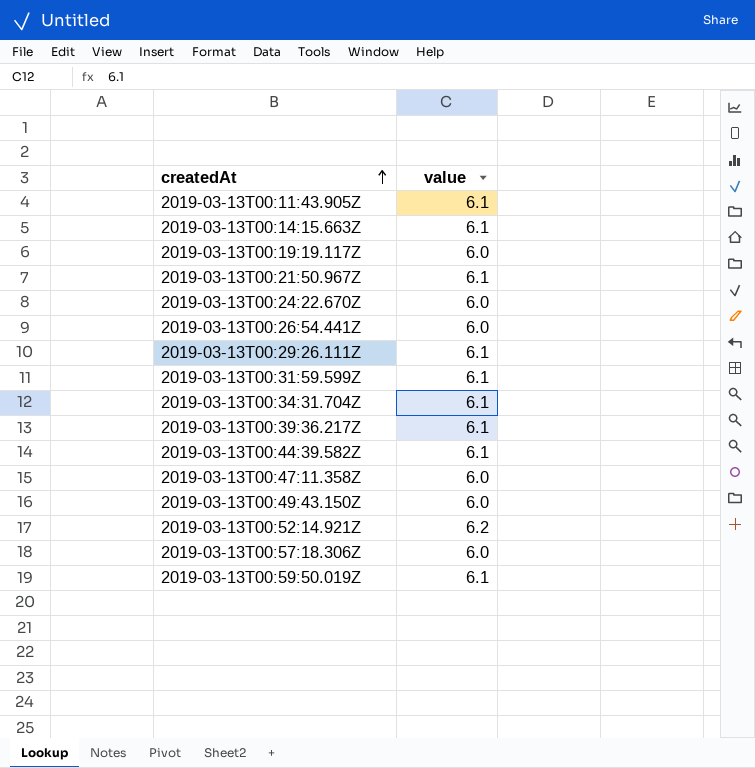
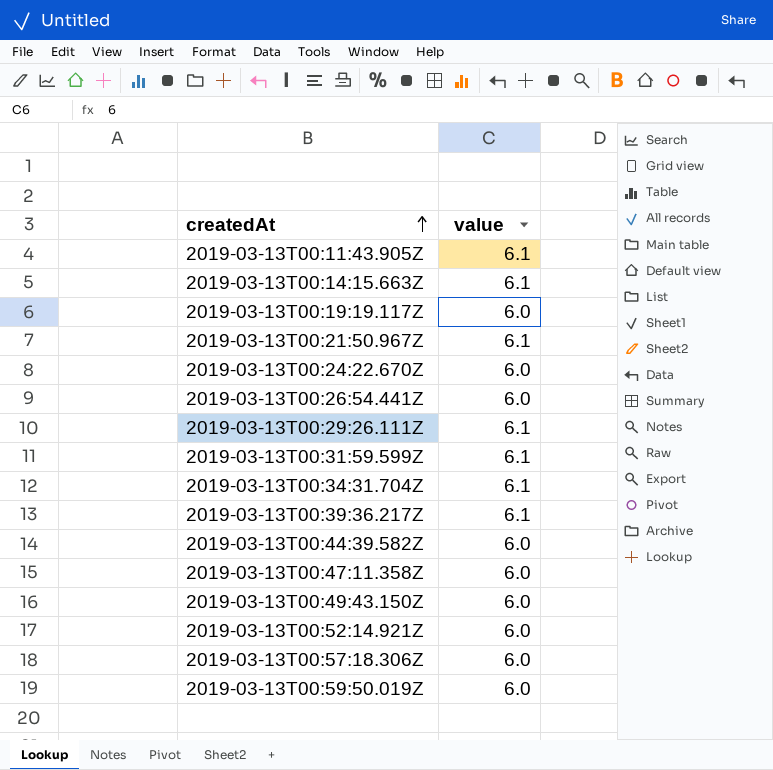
2019-03-13T00:44:39.582Z | value: 6.1 -> 6.0
2019-03-13T00:52:14.921Z | value: 6.2 -> 6.0
2019-03-13T00:59:50.019Z | value: 6.1 -> 6.0

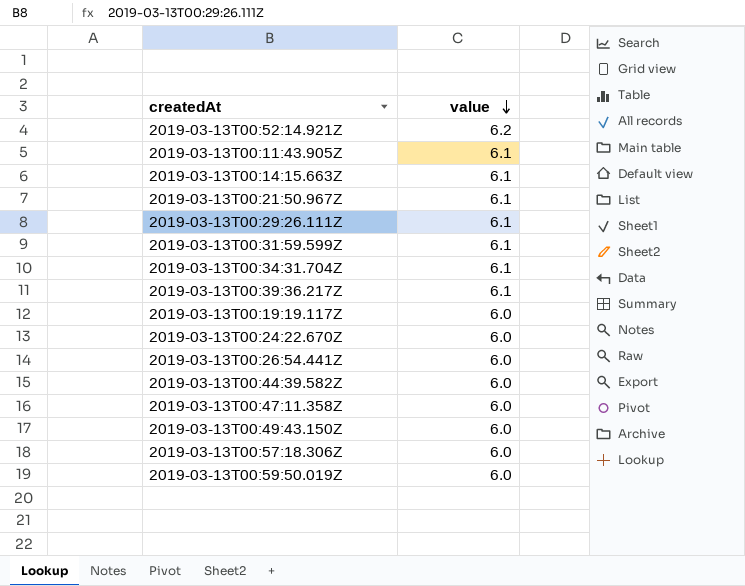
row order: createdAt ascending -> value descending
2019-03-13T00:52:14.921Z | value: 6.0 -> 6.2

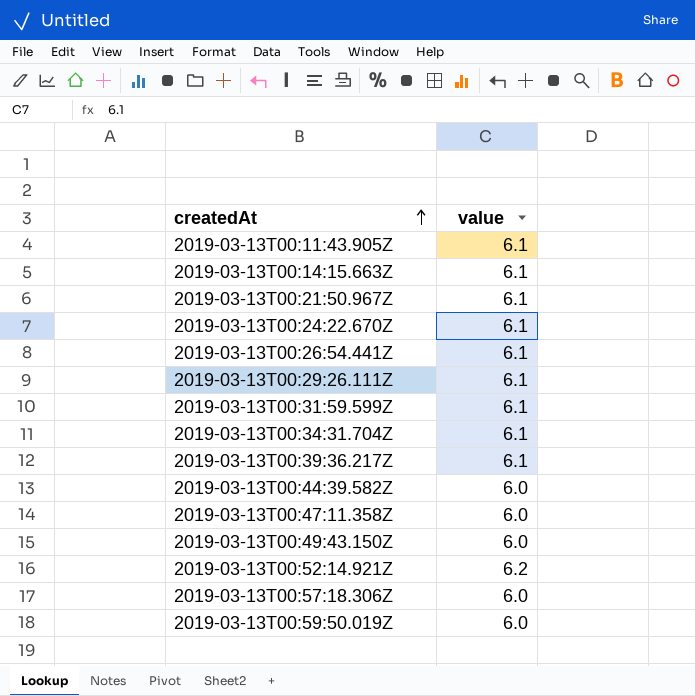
row order: value descending -> createdAt ascending
row 2019-03-13T00:19:19.117Z: 6.0 -> none
2019-03-13T00:24:22.670Z | value: 6.0 -> 6.1
2019-03-13T00:26:54.441Z | value: 6.0 -> 6.1

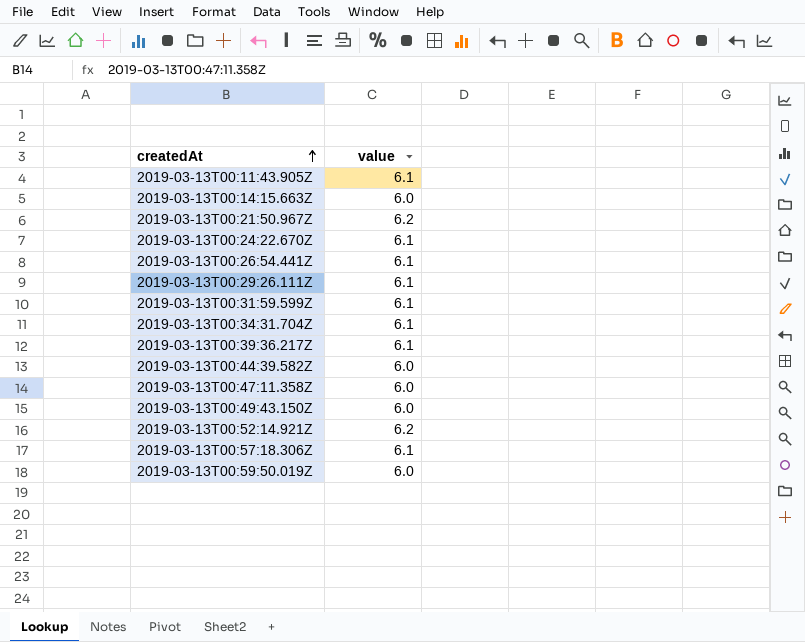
2019-03-13T00:14:15.663Z | value: 6.1 -> 6.0
2019-03-13T00:21:50.967Z | value: 6.1 -> 6.2
2019-03-13T00:57:18.306Z | value: 6.0 -> 6.1

